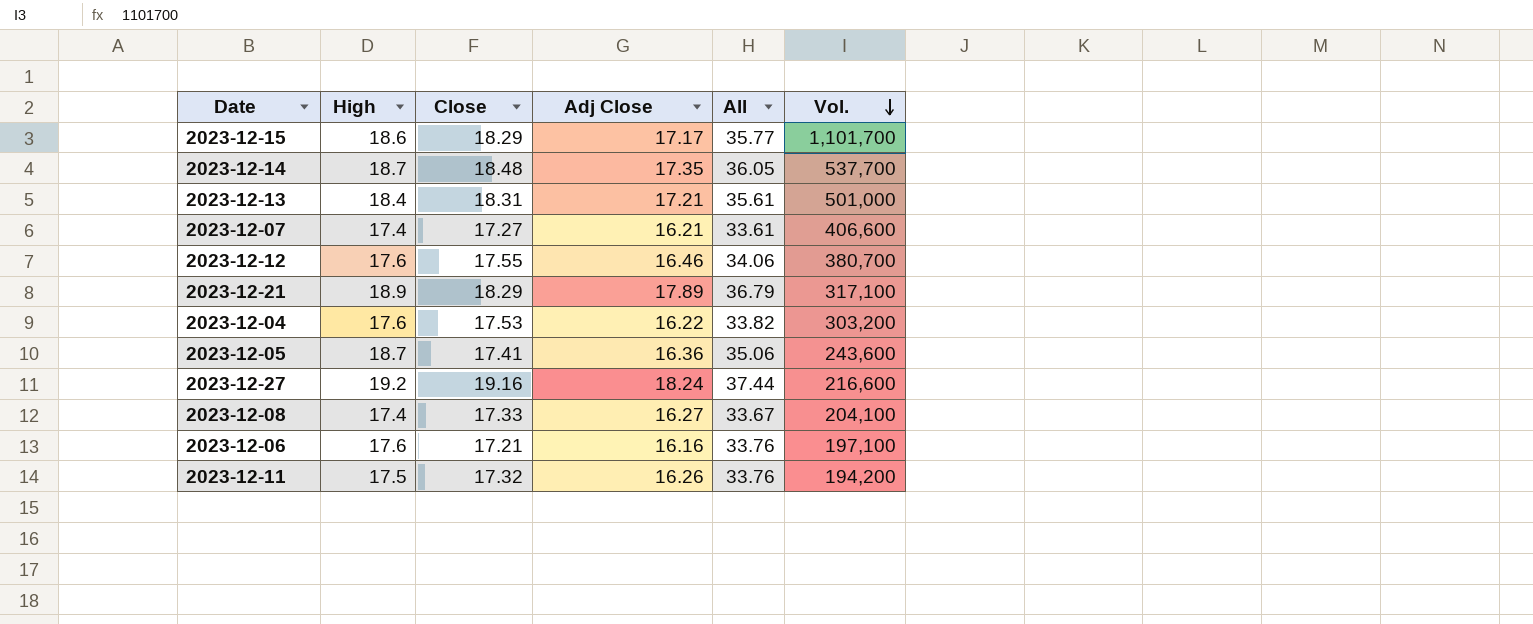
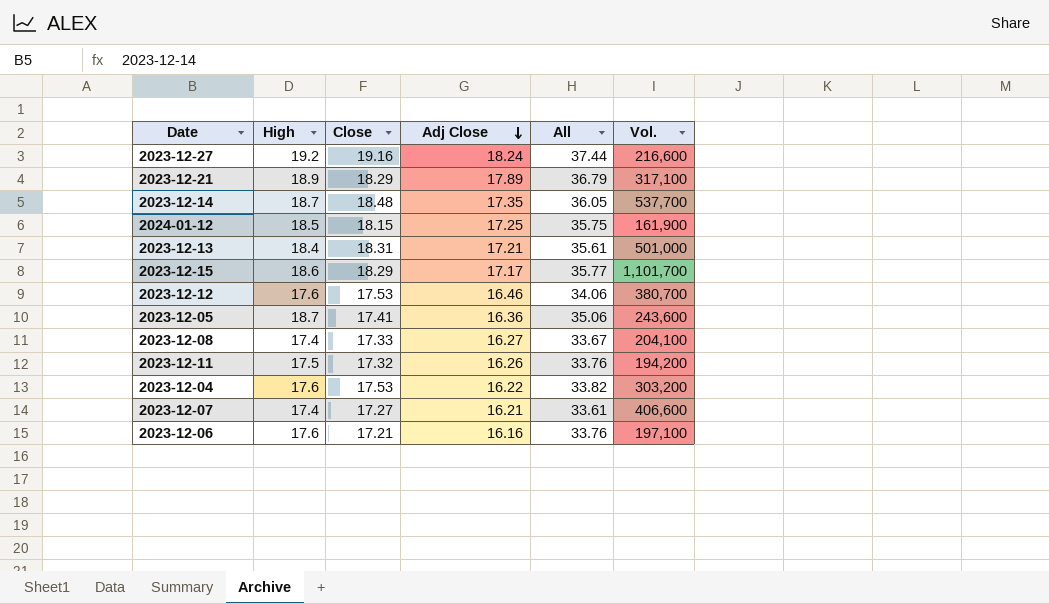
row order: Vol. descending -> Adj Close descending
row 2024-01-12: none -> 18.5 | 18.15 | 17.25 | 35.75 | 161,900
2023-12-12 | Close: 17.55 -> 17.53

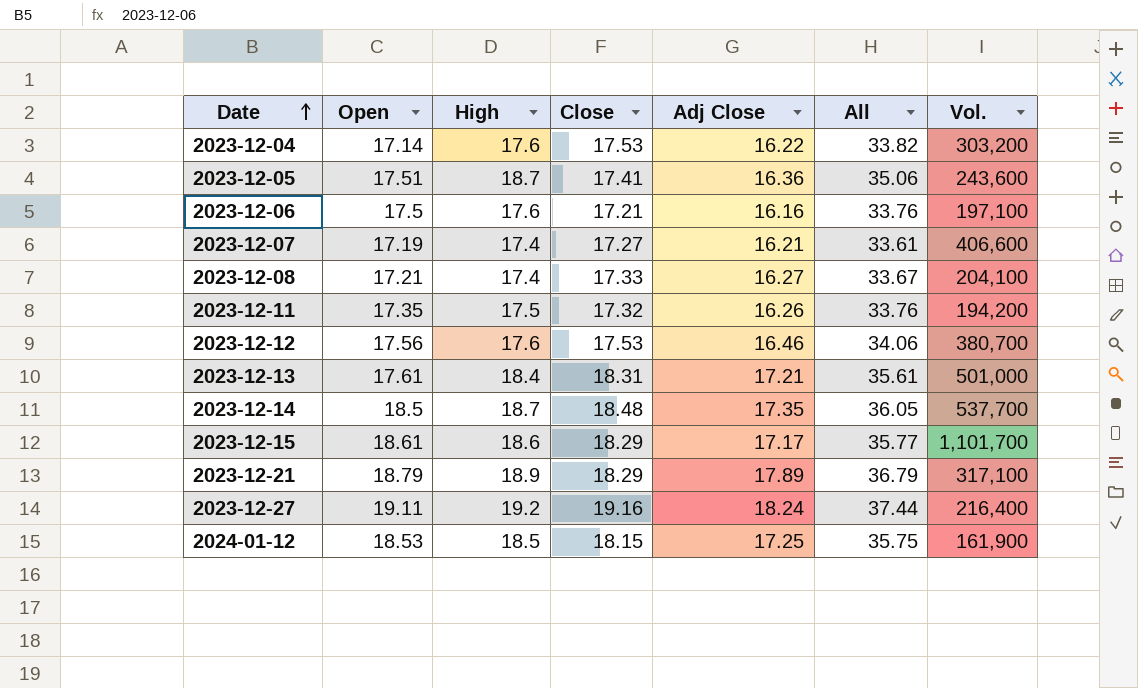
row order: Adj Close descending -> Date ascending
column Open | position: none -> 2
2023-12-27 | Vol.: 216,600 -> 216,400

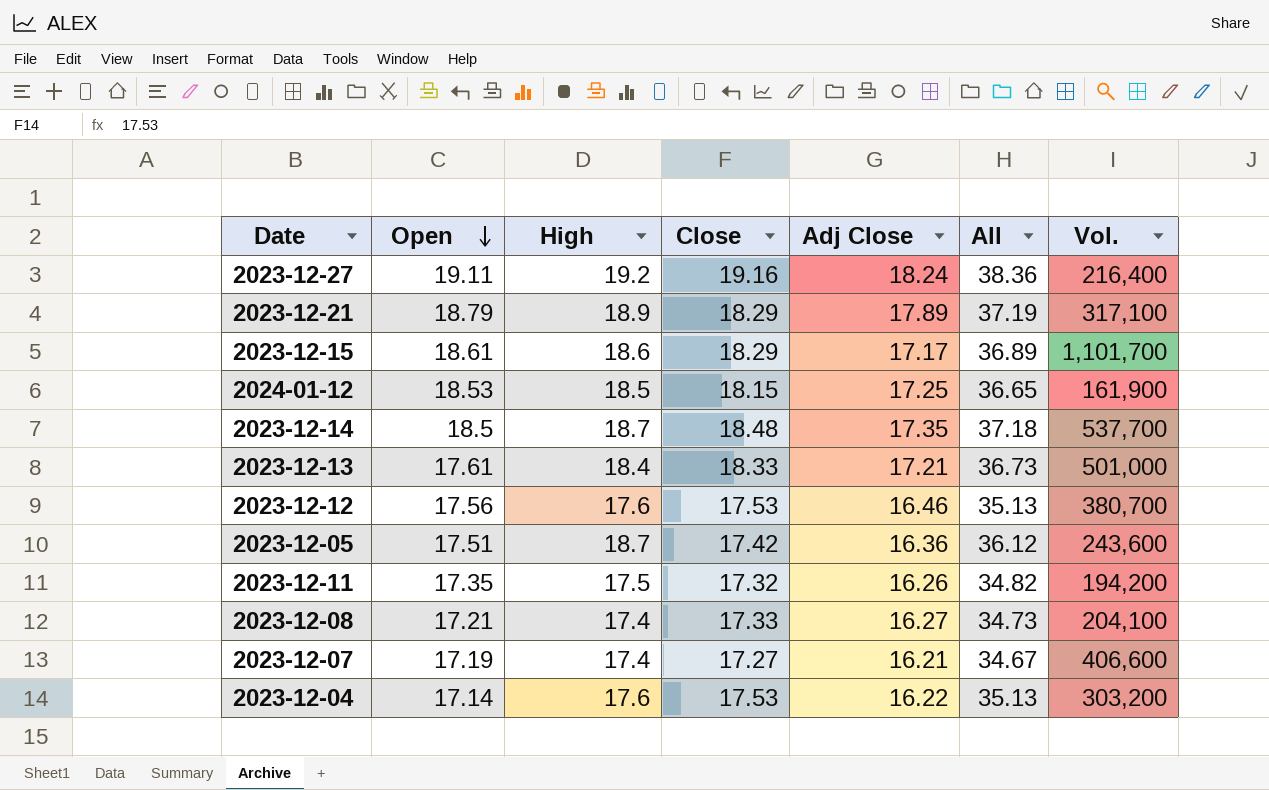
row order: Date ascending -> Open descending
column All | formula: [High] + [Adj Close] -> [High] + [Close]
row 2023-12-06: 17.5 | 17.6 | 17.21 | 16.16 | 33.76 | 197,100 -> none
2023-12-13 | Close: 18.31 -> 18.33
2023-12-05 | Close: 17.41 -> 17.42

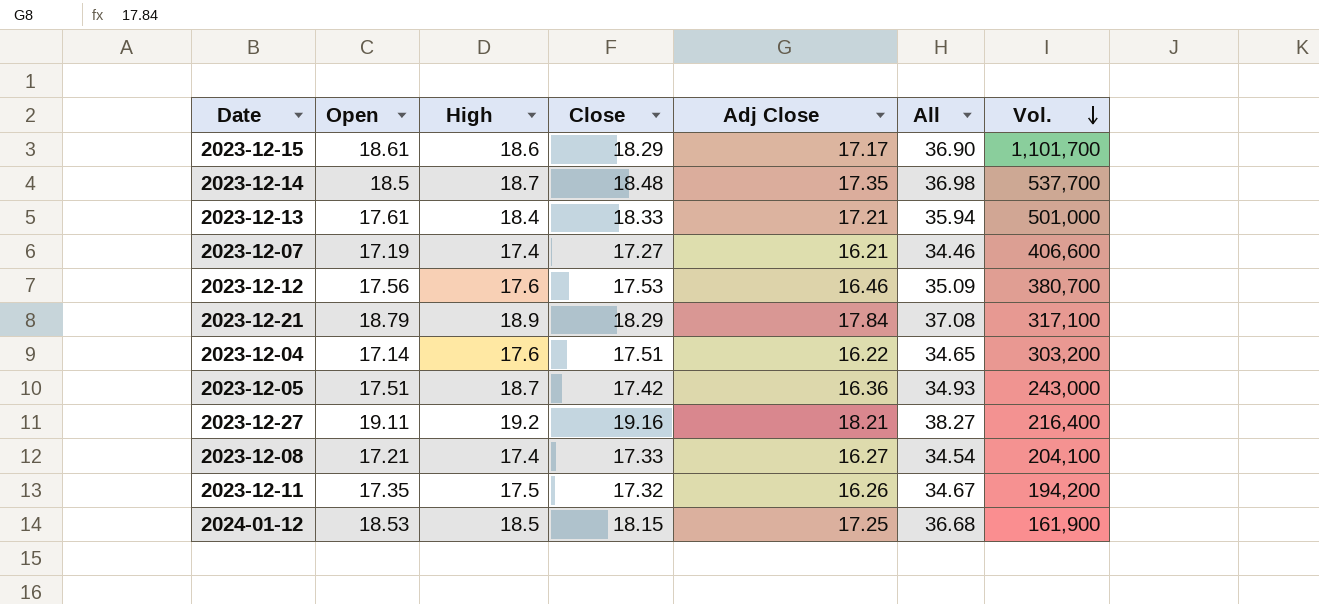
row order: Open descending -> Vol. descending
column All | formula: [High] + [Close] -> [Open] + [Close]
2023-12-21 | Adj Close: 17.89 -> 17.84
2023-12-04 | Close: 17.53 -> 17.51
2023-12-05 | Vol.: 243,600 -> 243,000
2023-12-27 | Adj Close: 18.24 -> 18.21

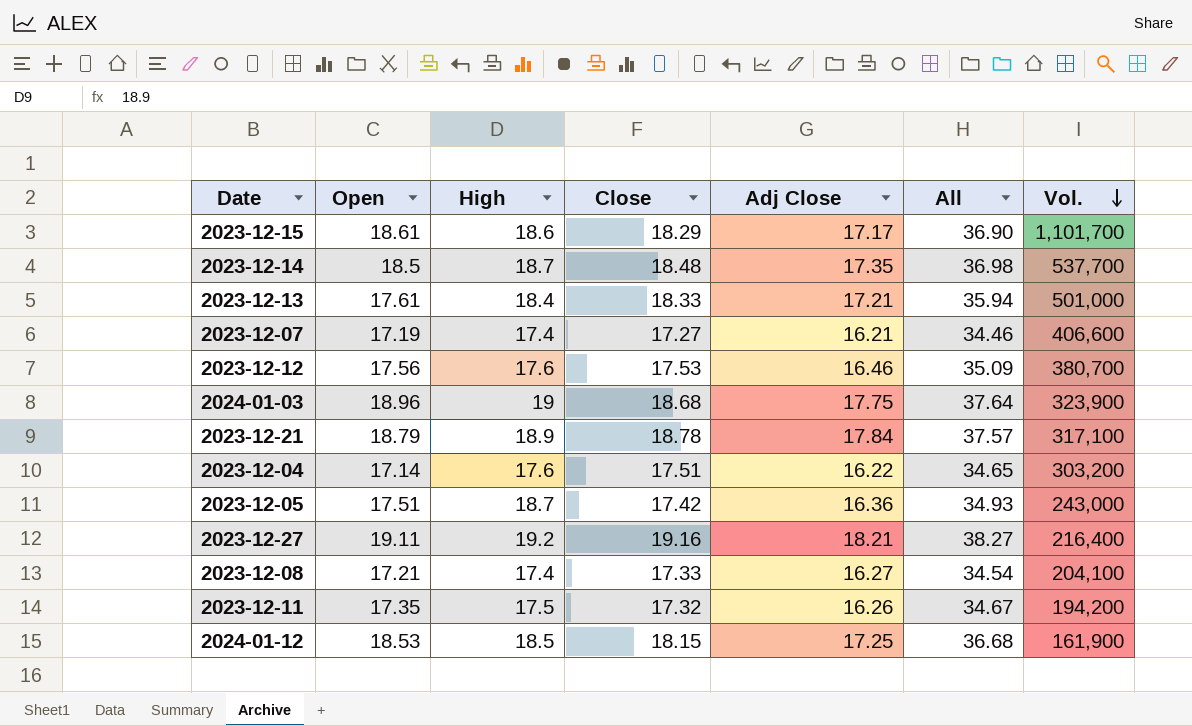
row 2024-01-03: none -> 18.96 | 19 | 18.68 | 17.75 | 37.64 | 323,900
2023-12-21 | Close: 18.29 -> 18.78
2023-12-21 | All: 37.08 -> 37.57

